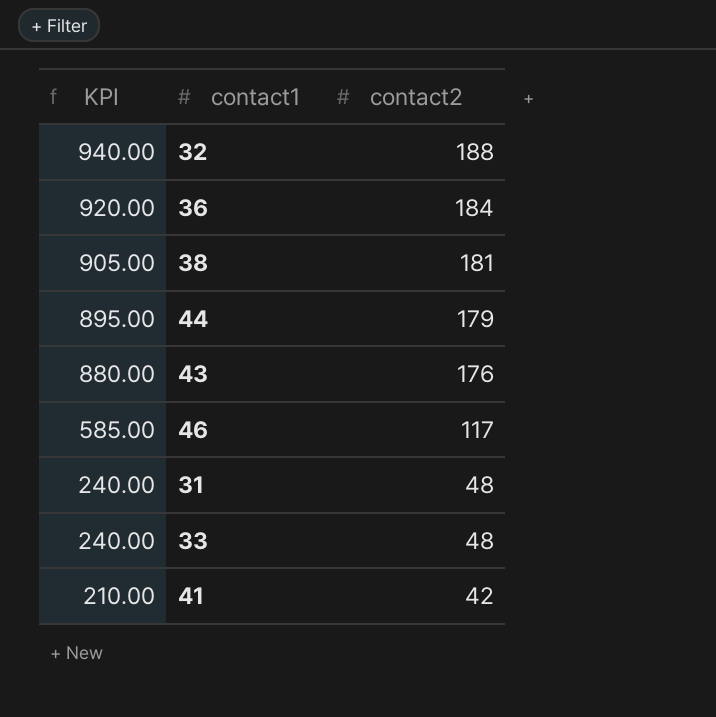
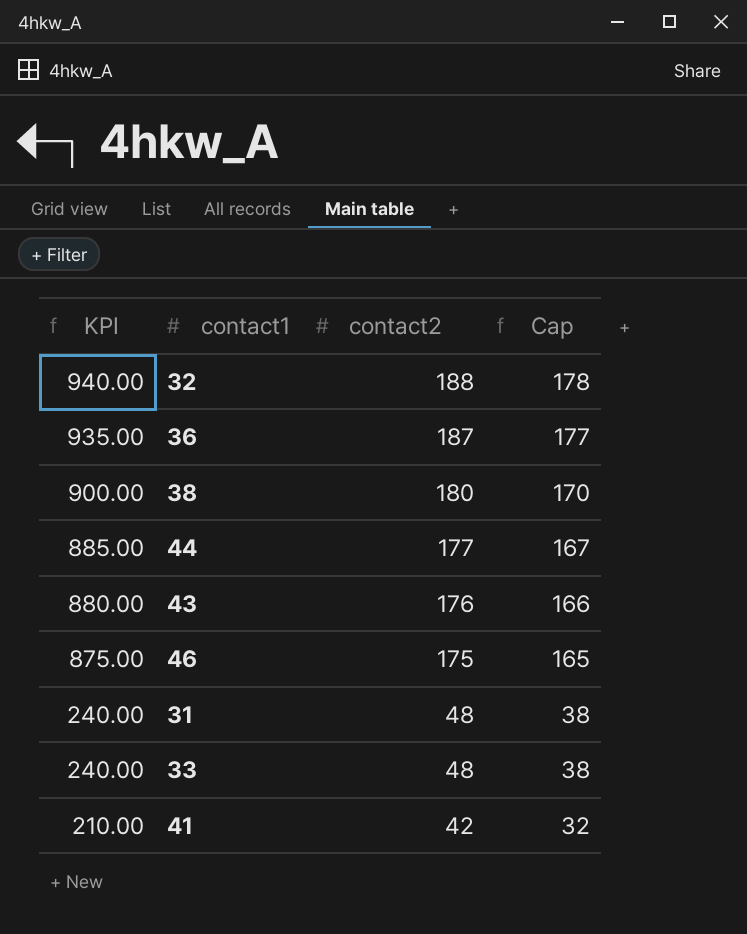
column Cap | formula: none -> [contact2] - 10
36 | KPI: 920.00 -> 935.00
36 | contact2: 184 -> 187
38 | KPI: 905.00 -> 900.00
38 | contact2: 181 -> 180
44 | KPI: 895.00 -> 885.00
44 | contact2: 179 -> 177
46 | KPI: 585.00 -> 875.00
46 | contact2: 117 -> 175

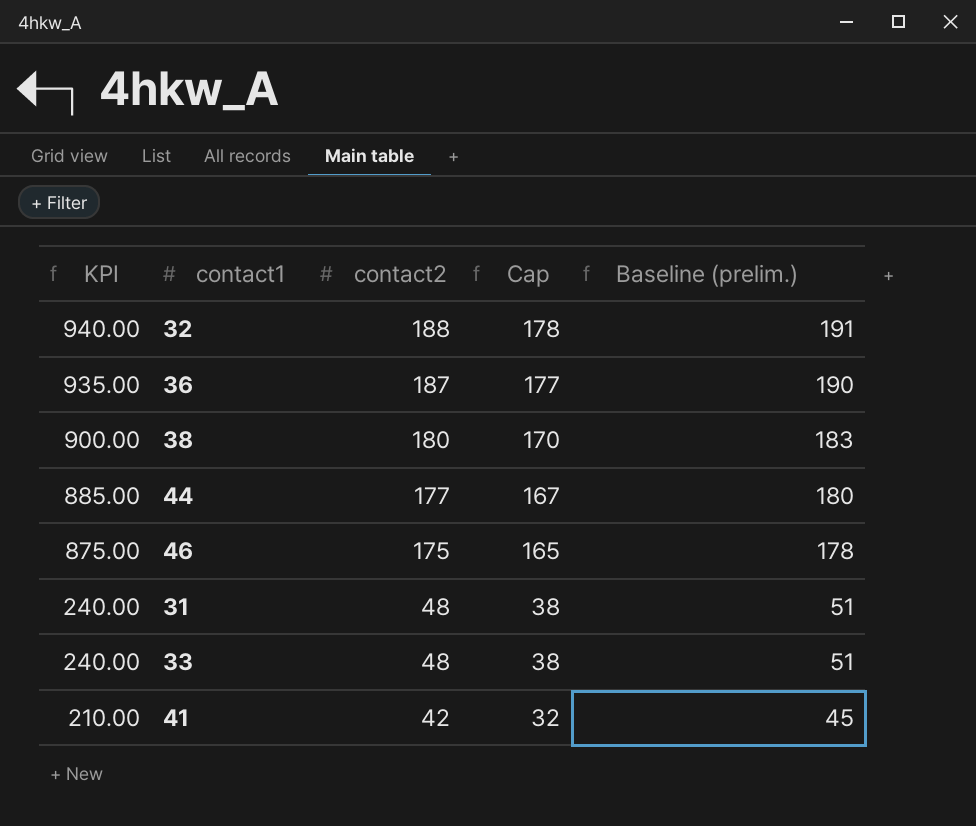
column Baseline (prelim.) | formula: none -> [contact2] + 3
row 43: 880.00 | 176 | 166 -> none

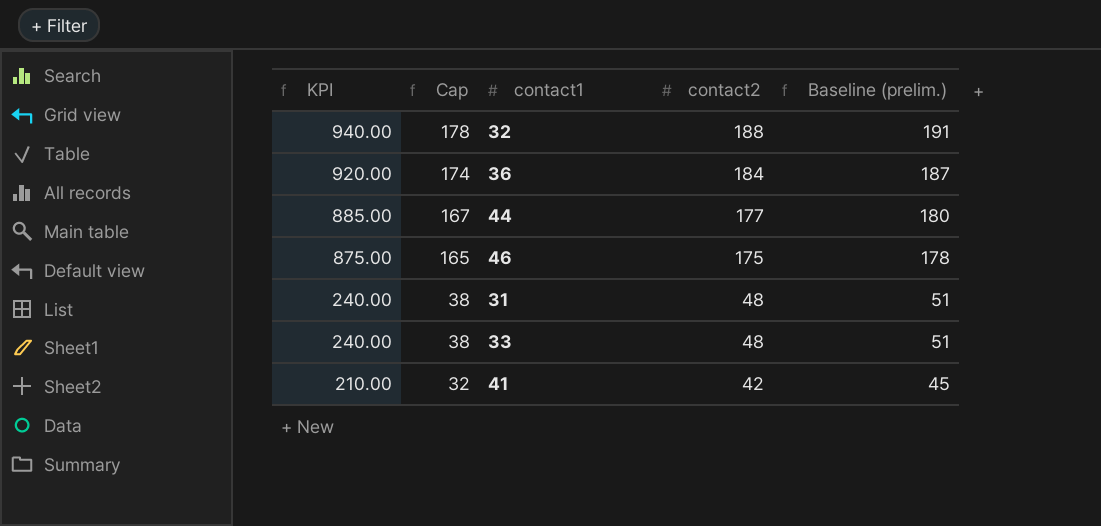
column Cap | position: 4 -> 2
row 38: 900.00 | 180 | 170 | 183 -> none
36 | KPI: 935.00 -> 920.00
36 | Cap: 177 -> 174
36 | contact2: 187 -> 184
36 | Baseline (prelim.): 190 -> 187

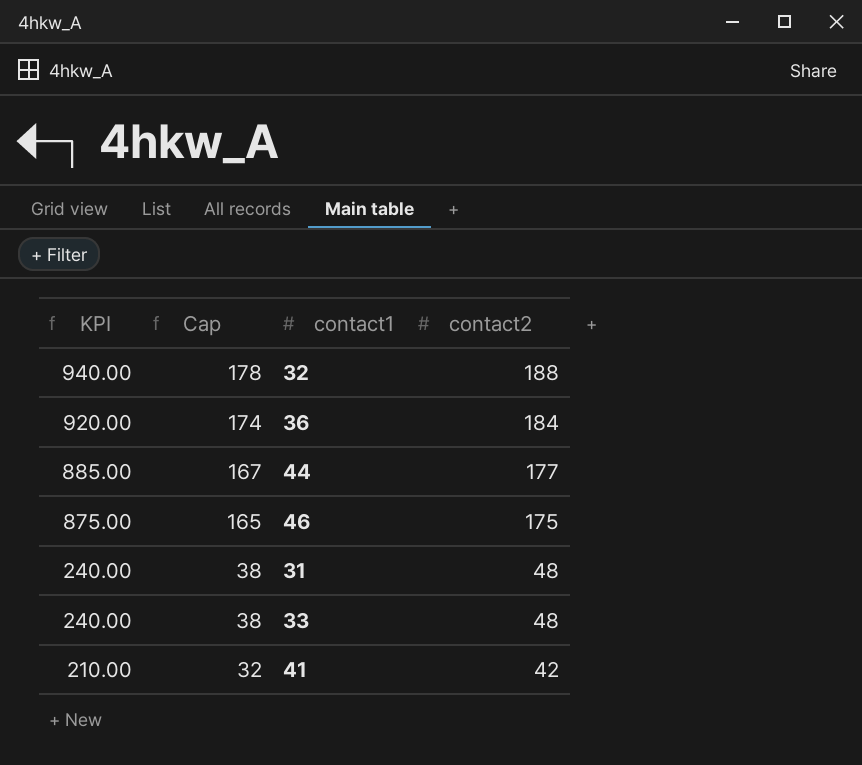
column Baseline (prelim.) | formula: [contact2] + 3 -> none

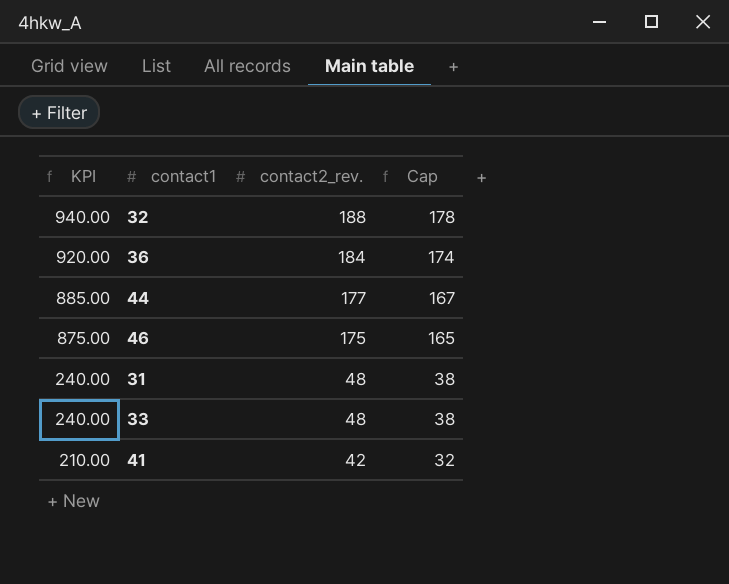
column name: contact2 -> contact2_rev.
column Cap | position: 2 -> 4

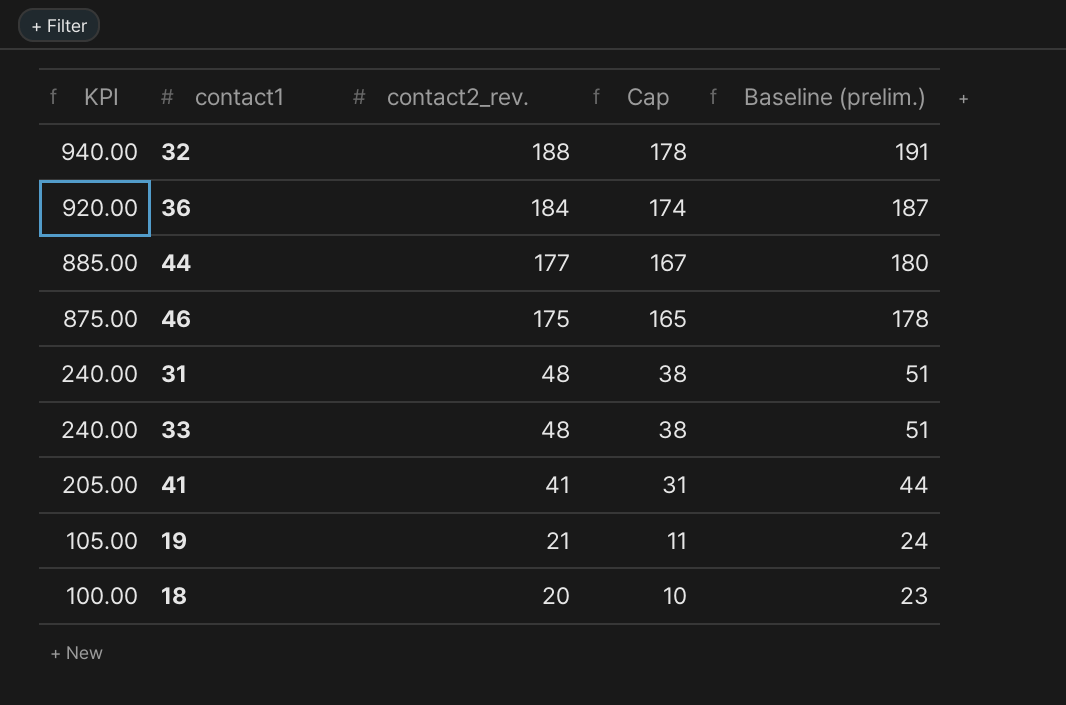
column Baseline (prelim.) | formula: none -> [contact2_rev.] + 3
41 | KPI: 210.00 -> 205.00
41 | contact2_rev.: 42 -> 41
41 | Cap: 32 -> 31
row 19: none -> 105.00 | 21 | 11 | 24
row 18: none -> 100.00 | 20 | 10 | 23

